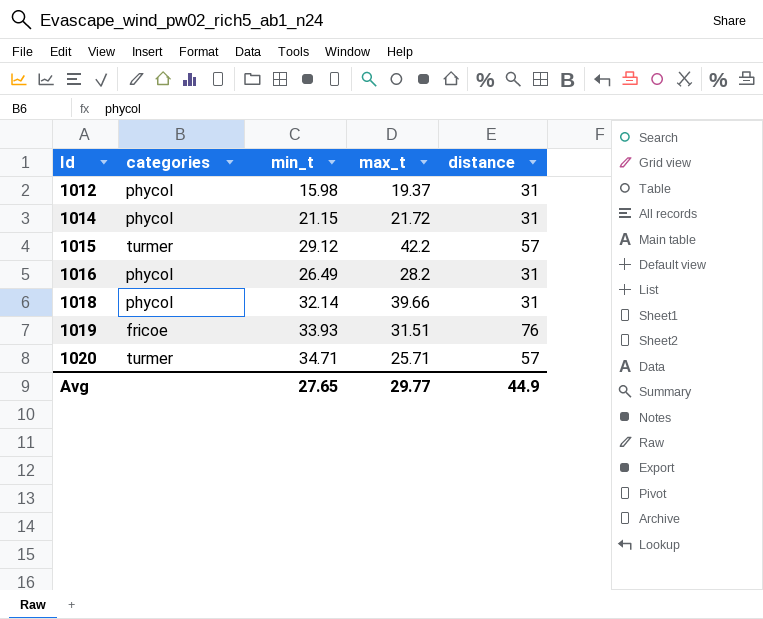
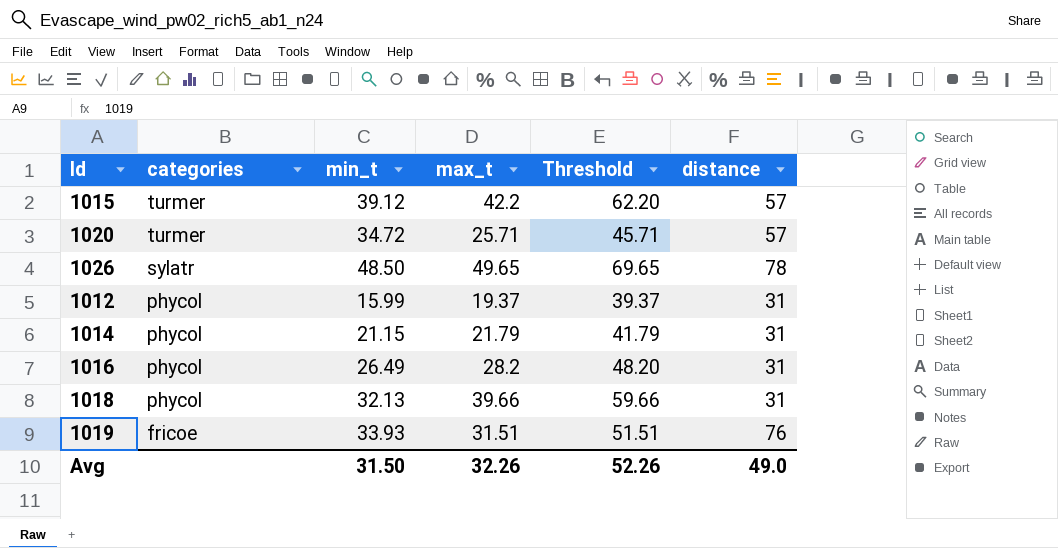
row order: Id ascending -> categories descending
column Threshold | formula: none -> [max_t] + 20
1015 | min_t: 29.12 -> 39.12
1020 | min_t: 34.71 -> 34.72
row 1026: none -> sylatr | 48.50 | 49.65 | 69.65 | 78
1012 | min_t: 15.98 -> 15.99
1014 | max_t: 21.72 -> 21.79
1018 | min_t: 32.14 -> 32.13
Avg | min_t: 27.65 -> 31.50
Avg | max_t: 29.77 -> 32.26
Avg | distance: 44.9 -> 49.0

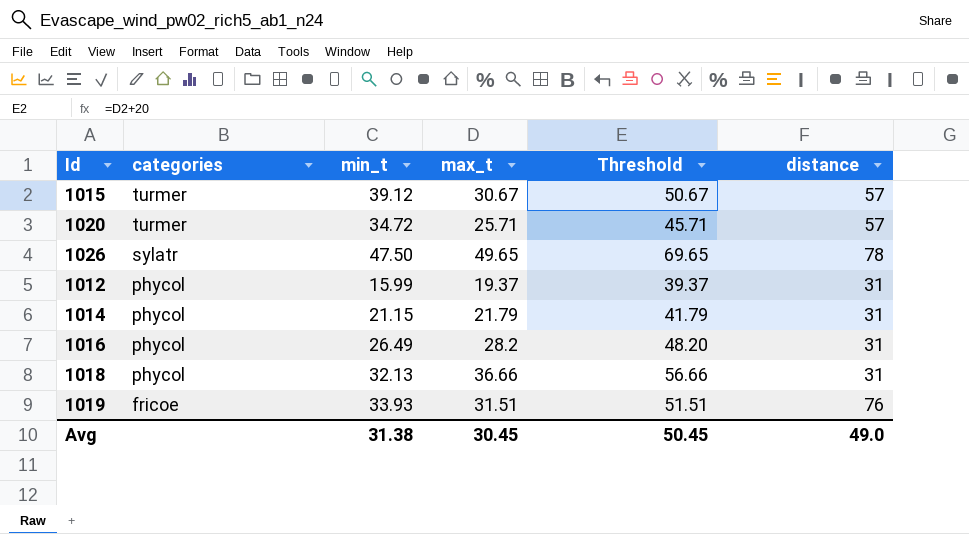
1015 | max_t: 42.2 -> 30.67
1015 | Threshold: 62.20 -> 50.67
1026 | min_t: 48.50 -> 47.50
1018 | max_t: 39.66 -> 36.66
1018 | Threshold: 59.66 -> 56.66
Avg | min_t: 31.50 -> 31.38
Avg | max_t: 32.26 -> 30.45
Avg | Threshold: 52.26 -> 50.45

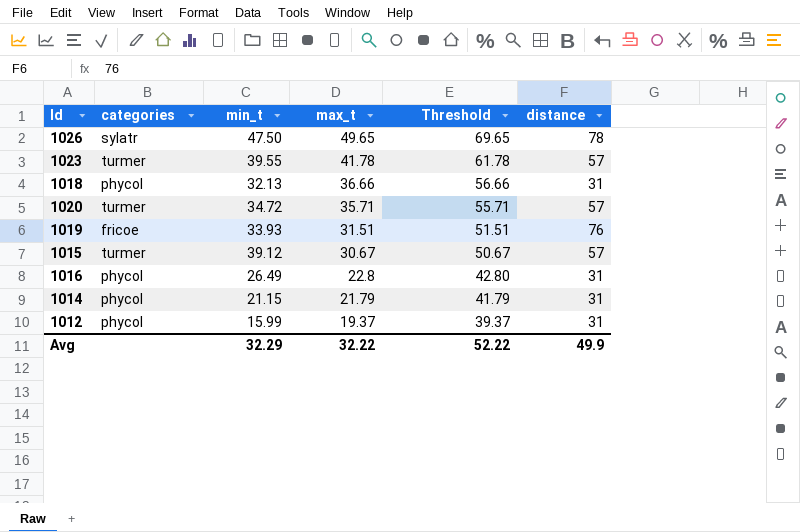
row order: categories descending -> max_t descending
row 1023: none -> turmer | 39.55 | 41.78 | 61.78 | 57
1020 | max_t: 25.71 -> 35.71
1020 | Threshold: 45.71 -> 55.71
1016 | max_t: 28.2 -> 22.8
1016 | Threshold: 48.20 -> 42.80
Avg | min_t: 31.38 -> 32.29
Avg | max_t: 30.45 -> 32.22
Avg | Threshold: 50.45 -> 52.22
Avg | distance: 49.0 -> 49.9

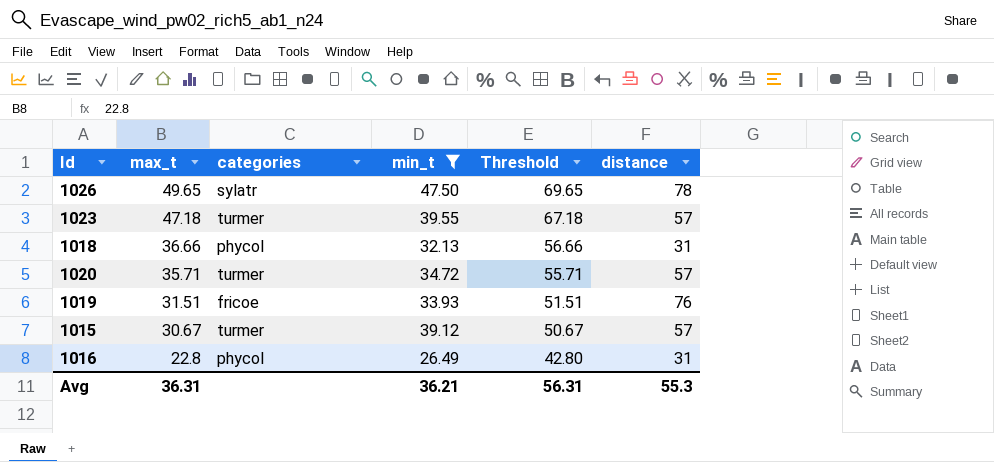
filter: none -> min_t >= 26.49
column max_t | position: 4 -> 2
1023 | max_t: 41.78 -> 47.18
1023 | Threshold: 61.78 -> 67.18
Avg | max_t: 32.22 -> 36.31
Avg | min_t: 32.29 -> 36.21
Avg | Threshold: 52.22 -> 56.31
Avg | distance: 49.9 -> 55.3

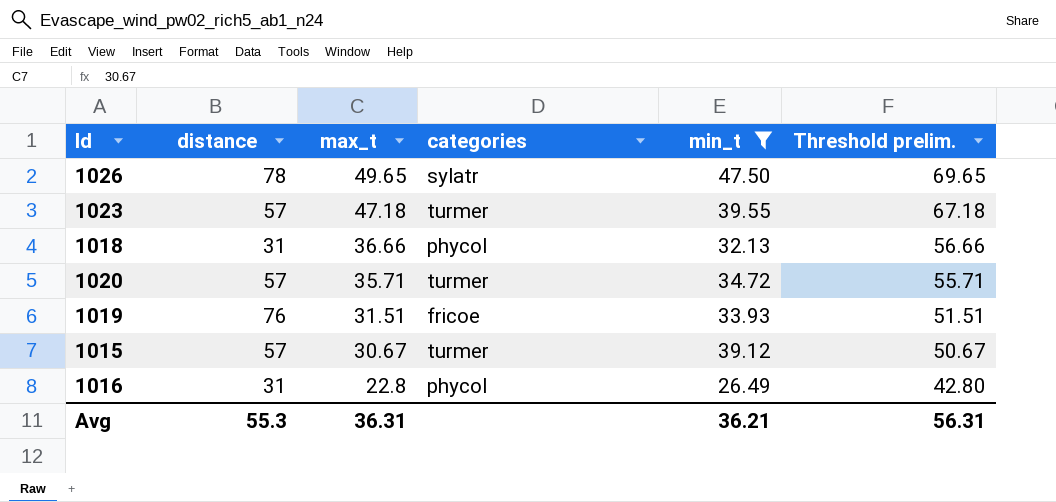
column distance | position: 6 -> 2
column name: Threshold -> Threshold prelim.

